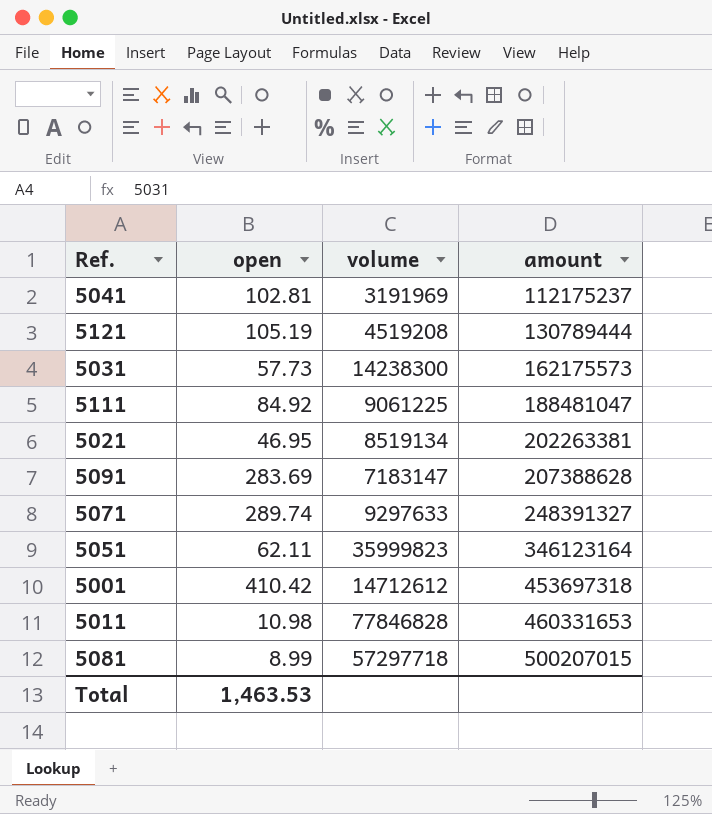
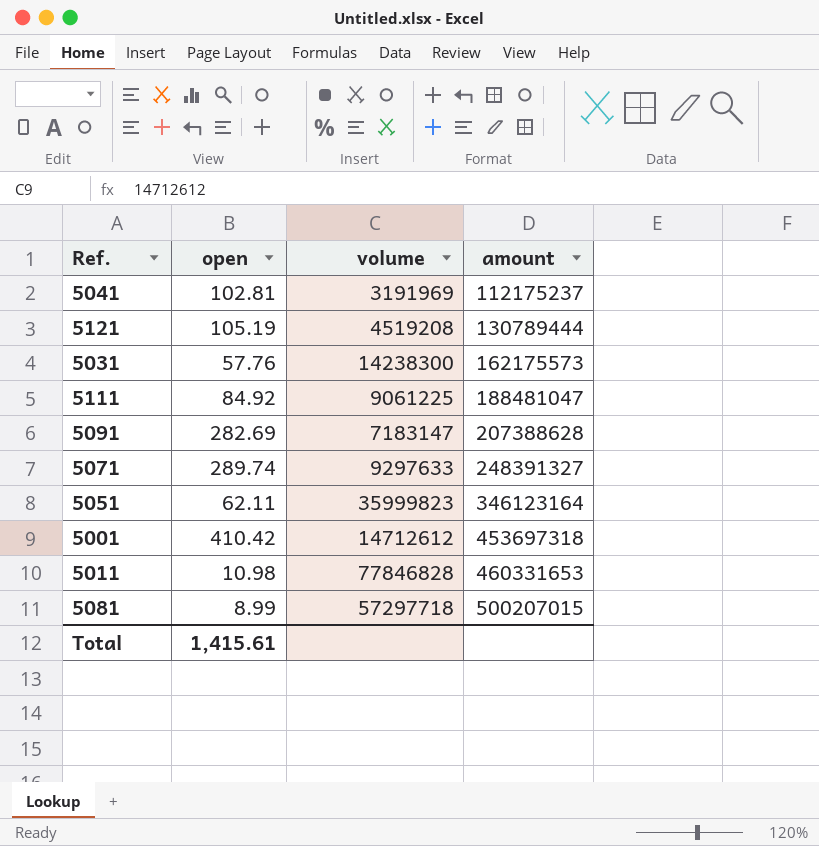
row 5021: 46.95 | 8519134 | 202263381 -> none
5031 | open: 57.73 -> 57.76
5091 | open: 283.69 -> 282.69
Total | open: 1,463.53 -> 1,415.61

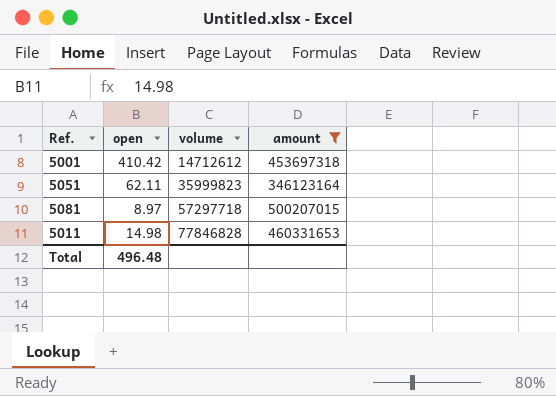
filter: none -> amount >= 346123164
row order: amount ascending -> volume ascending
5081 | open: 8.99 -> 8.97
5011 | open: 10.98 -> 14.98
Total | open: 1,415.61 -> 496.48

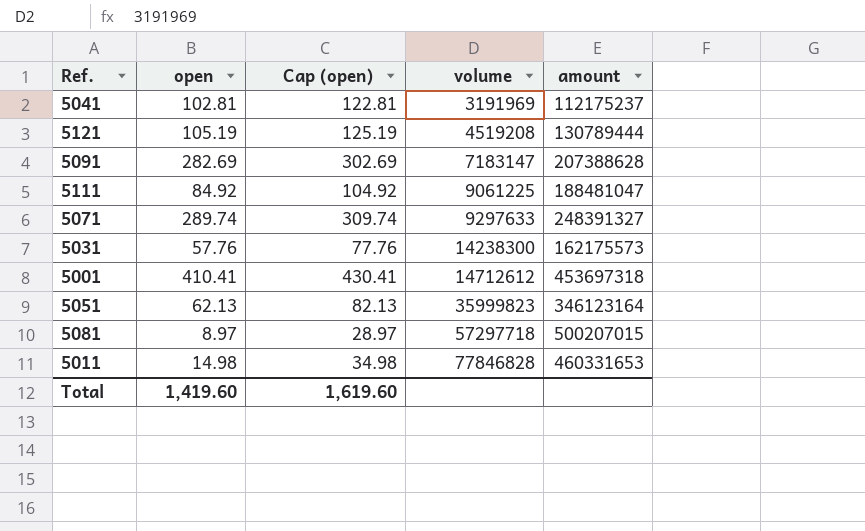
filter: amount >= 346123164 -> none
column Cap (open) | formula: none -> [open] + 20
5001 | open: 410.42 -> 410.41
5051 | open: 62.11 -> 62.13
Total | open: 496.48 -> 1,419.60

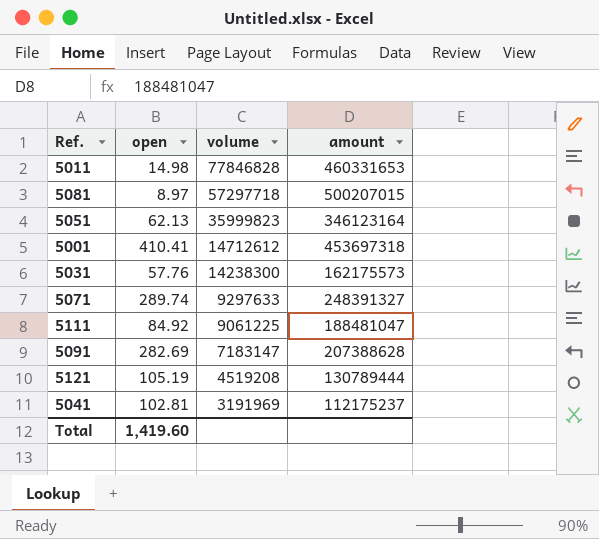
row order: volume ascending -> volume descending
column Cap (open) | formula: [open] + 20 -> none

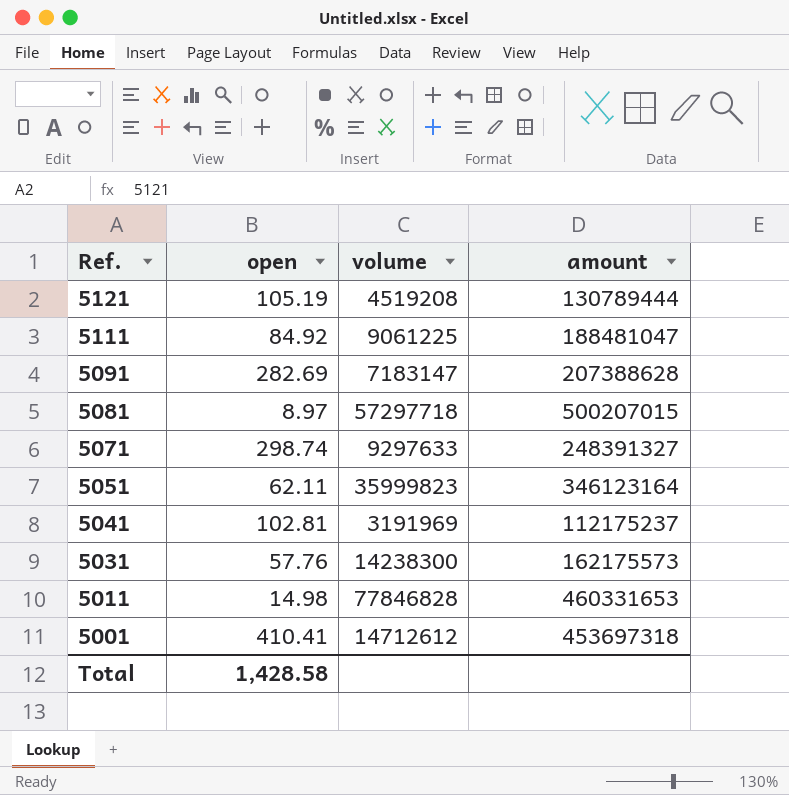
row order: volume descending -> Ref. descending
5071 | open: 289.74 -> 298.74
5051 | open: 62.13 -> 62.11
Total | open: 1,419.60 -> 1,428.58

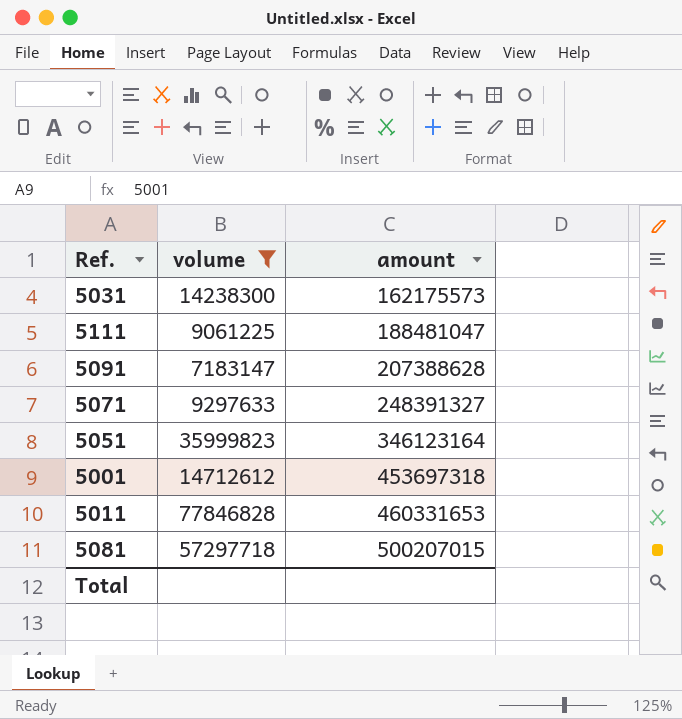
filter: none -> volume >= 7183147
row order: Ref. descending -> amount ascending
column open | position: 2 -> none

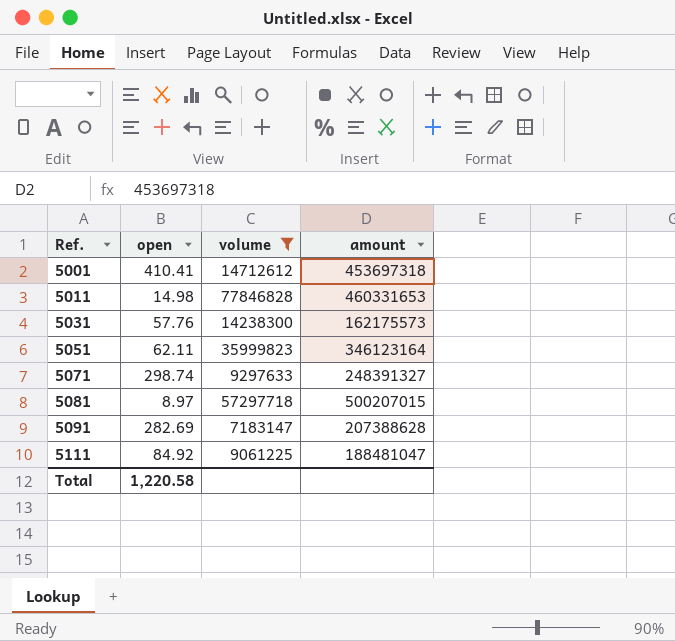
row order: amount ascending -> Ref. ascending
column open | position: none -> 2

